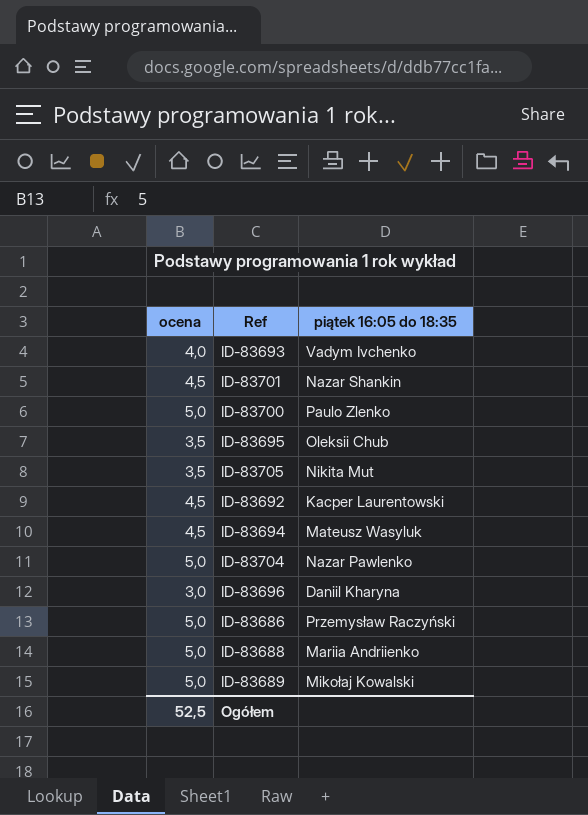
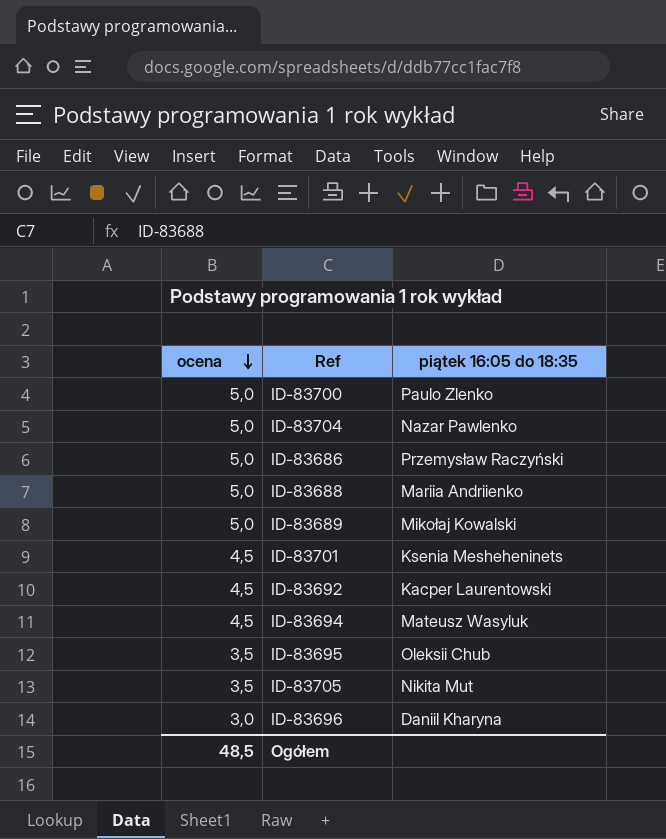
row order: none -> ocena descending
row ID-83693: 4,0 | Vadym Ivchenko -> none
ID-83701 | piątek 16:05 do 18:35: Nazar Shankin -> Ksenia Mesheheninets
Ogółem | ocena: 52,5 -> 48,5

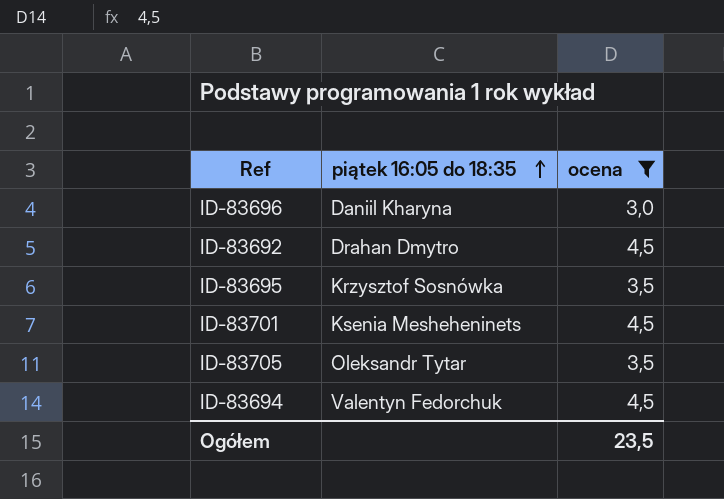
filter: none -> ocena != 5,0
row order: ocena descending -> piątek 16:05 do 18:35 ascending
column ocena | position: 1 -> 3
ID-83692 | piątek 16:05 do 18:35: Kacper Laurentowski -> Drahan Dmytro
ID-83695 | piątek 16:05 do 18:35: Oleksii Chub -> Krzysztof Sosnówka
ID-83705 | piątek 16:05 do 18:35: Nikita Mut -> Oleksandr Tytar
ID-83694 | piątek 16:05 do 18:35: Mateusz Wasyluk -> Valentyn Fedorchuk
Ogółem | ocena: 48,5 -> 23,5

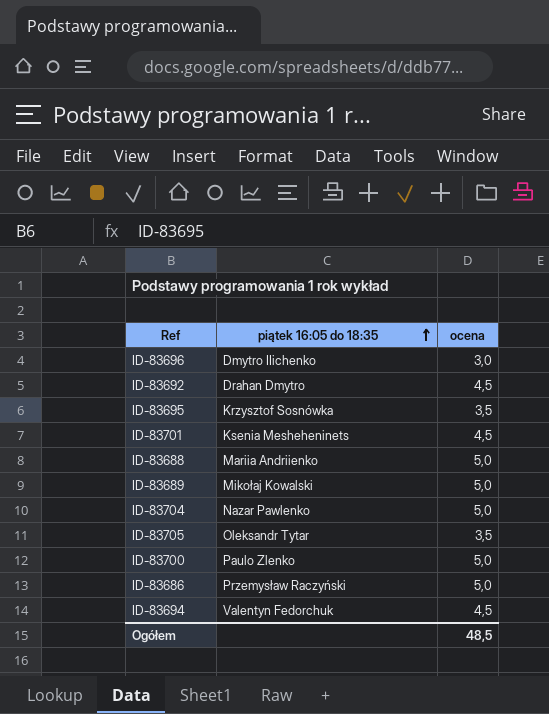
filter: ocena != 5,0 -> none
ID-83696 | piątek 16:05 do 18:35: Daniil Kharyna -> Dmytro IIichenko
Ogółem | ocena: 23,5 -> 48,5

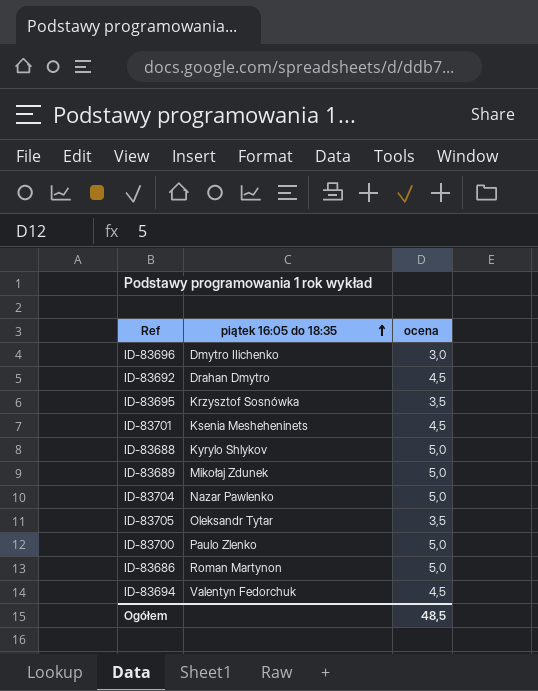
ID-83688 | piątek 16:05 do 18:35: Mariia Andriienko -> Kyrylo Shlykov
ID-83689 | piątek 16:05 do 18:35: Mikołaj Kowalski -> Mikołaj Zdunek
ID-83686 | piątek 16:05 do 18:35: Przemysław Raczyński -> Roman Martynon

